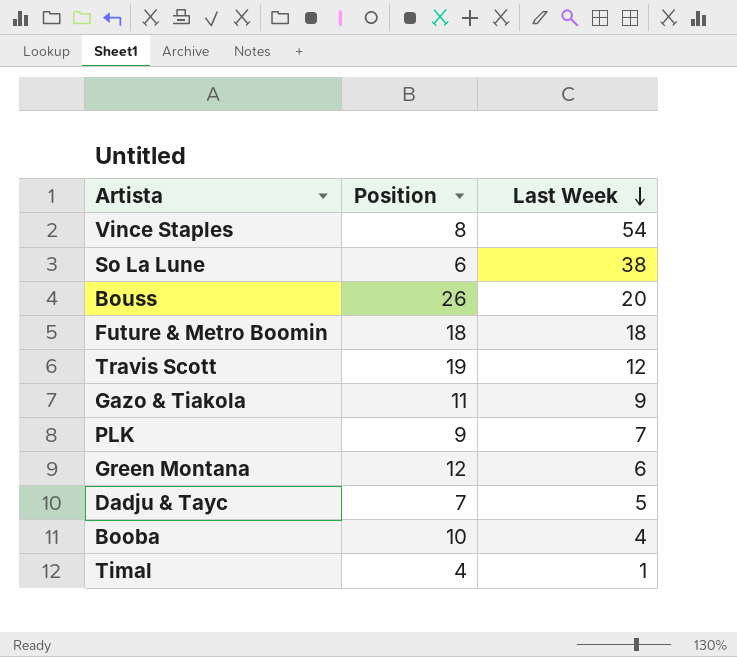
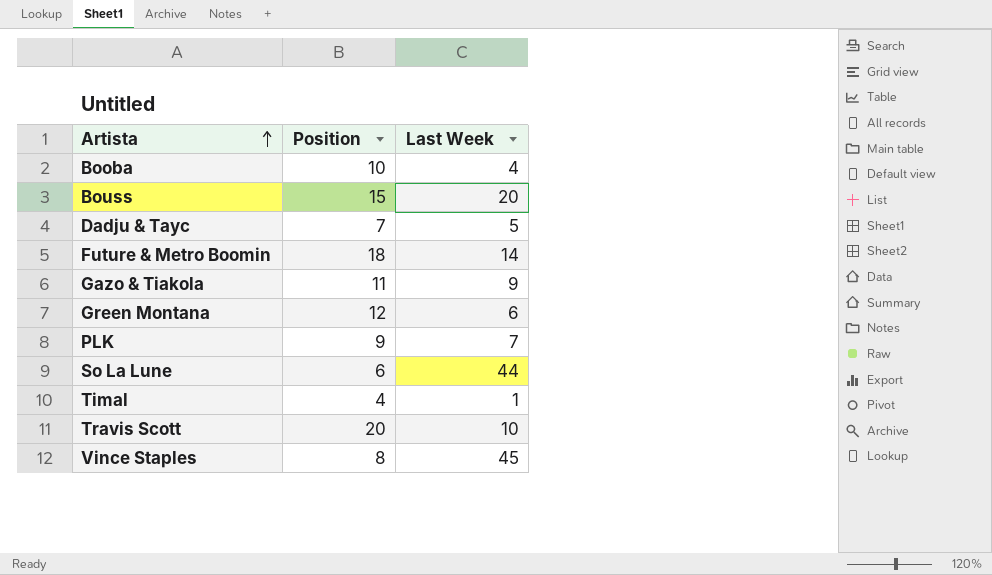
row order: Last Week descending -> Artista ascending
Bouss | Position: 26 -> 15
Future & Metro Boomin | Last Week: 18 -> 14
So La Lune | Last Week: 38 -> 44
Travis Scott | Position: 19 -> 20
Travis Scott | Last Week: 12 -> 10
Vince Staples | Last Week: 54 -> 45

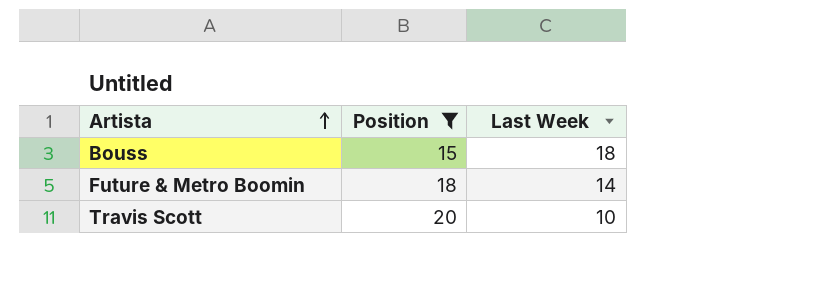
filter: none -> Position >= 15
Bouss | Last Week: 20 -> 18

